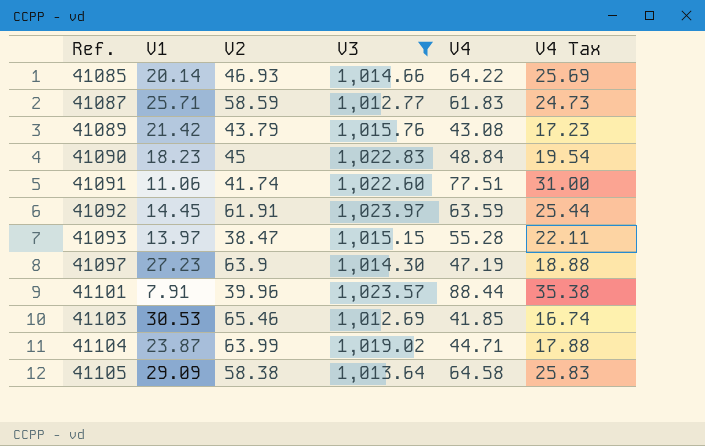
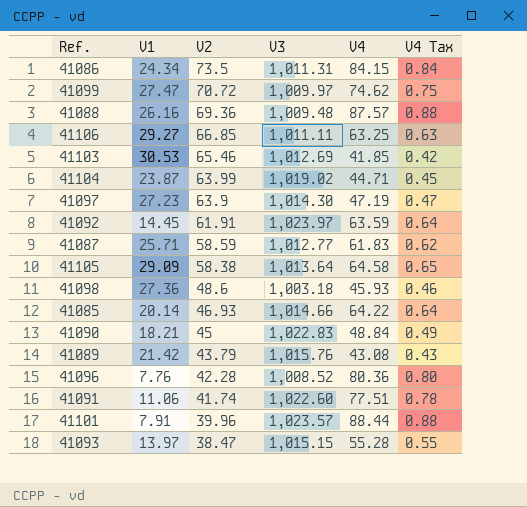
filter: V3 >= 1,012.69 -> none
row order: Ref. ascending -> V2 descending
column V4 Tax | formula: [V4] * 0.4 -> [V4] * 0.01
41090 | V1: 18.23 -> 18.21

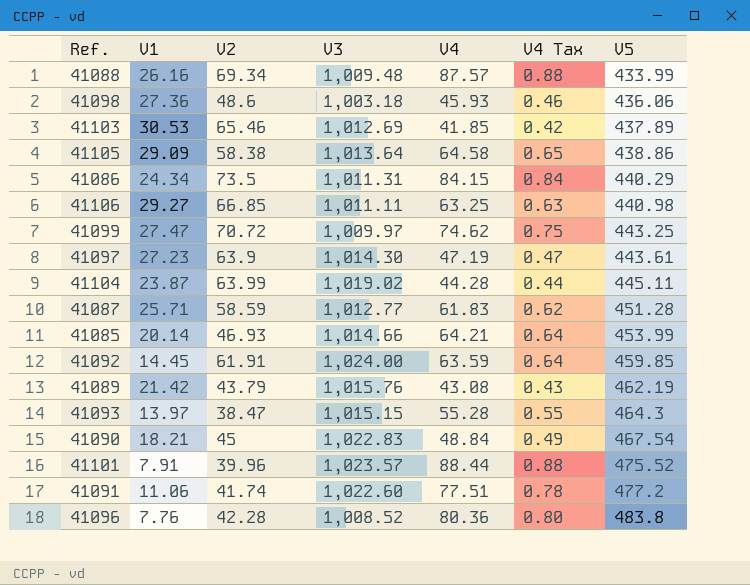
row order: V2 descending -> V5 ascending
column V5 | position: none -> 7
41088 | V2: 69.36 -> 69.34
41104 | V4: 44.71 -> 44.28
41104 | V4 Tax: 0.45 -> 0.44
41085 | V4: 64.22 -> 64.21
41092 | V3: 1,023.97 -> 1,024.00

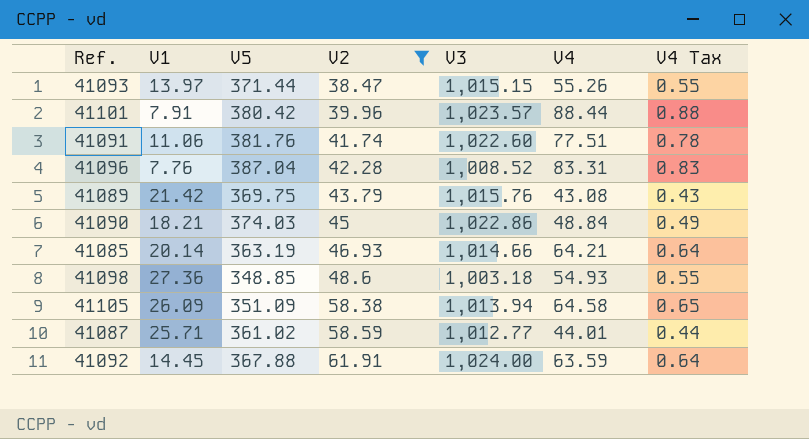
filter: none -> V2 <= 61.91
row order: V5 ascending -> V2 ascending
column V5 | position: 7 -> 3
41093 | V5: 464.3 -> 371.44
41093 | V4: 55.28 -> 55.26
41101 | V5: 475.52 -> 380.42
41091 | V5: 477.2 -> 381.76
41096 | V5: 483.8 -> 387.04
41096 | V4: 80.36 -> 83.31
41096 | V4 Tax: 0.80 -> 0.83
41089 | V5: 462.19 -> 369.75
41090 | V5: 467.54 -> 374.03
41090 | V3: 1,022.83 -> 1,022.86
41085 | V5: 453.99 -> 363.19
41098 | V5: 436.06 -> 348.85
41098 | V4: 45.93 -> 54.93
41098 | V4 Tax: 0.46 -> 0.55
41105 | V1: 29.09 -> 26.09
41105 | V5: 438.86 -> 351.09
41105 | V3: 1,013.64 -> 1,013.94
41087 | V5: 451.28 -> 361.02
41087 | V4: 61.83 -> 44.01
41087 | V4 Tax: 0.62 -> 0.44
41092 | V5: 459.85 -> 367.88

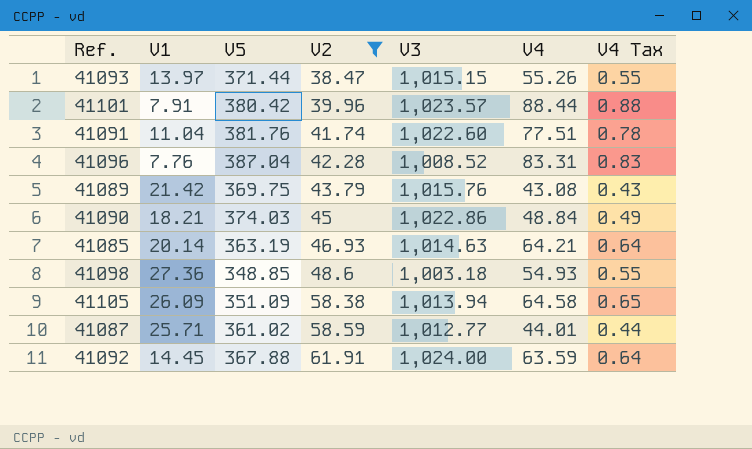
41091 | V1: 11.06 -> 11.04
41085 | V3: 1,014.66 -> 1,014.63

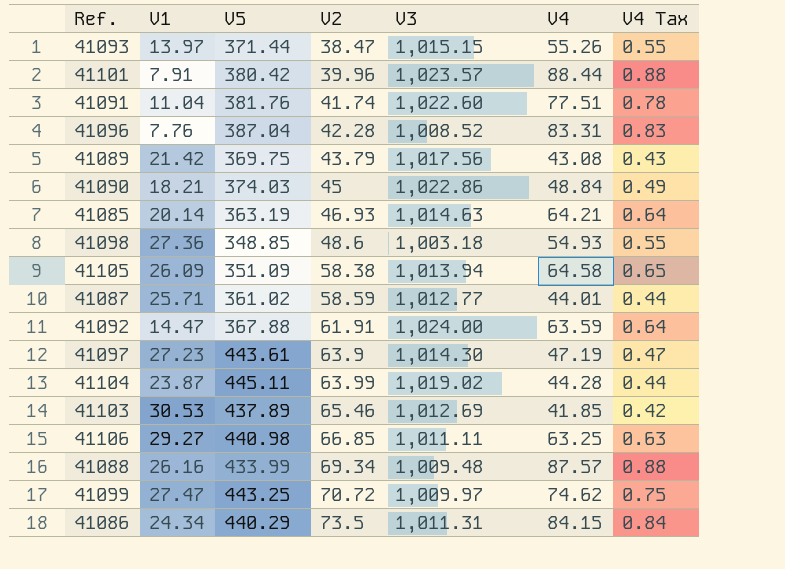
filter: V2 <= 61.91 -> none
41089 | V3: 1,015.76 -> 1,017.56
41092 | V1: 14.45 -> 14.47

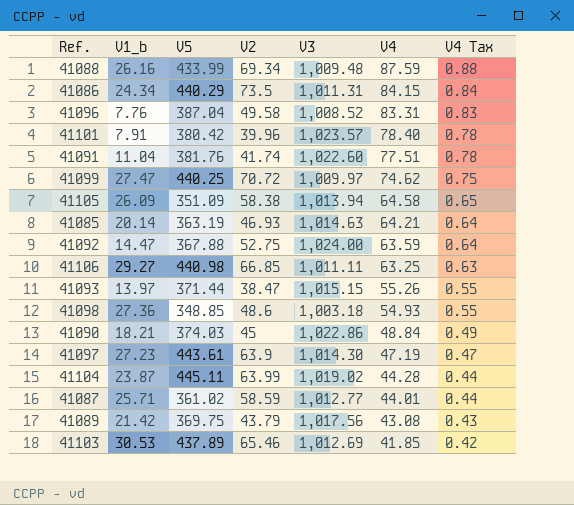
row order: V2 ascending -> V4 descending
column name: V1 -> V1_b
41088 | V4: 87.57 -> 87.59
41096 | V2: 42.28 -> 49.58
41101 | V4: 88.44 -> 78.40
41101 | V4 Tax: 0.88 -> 0.78
41099 | V5: 443.25 -> 440.25
41092 | V2: 61.91 -> 52.75

